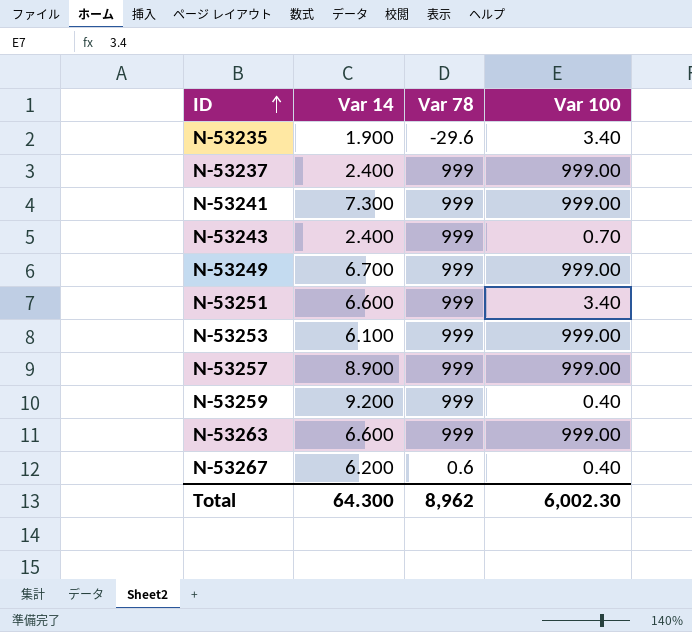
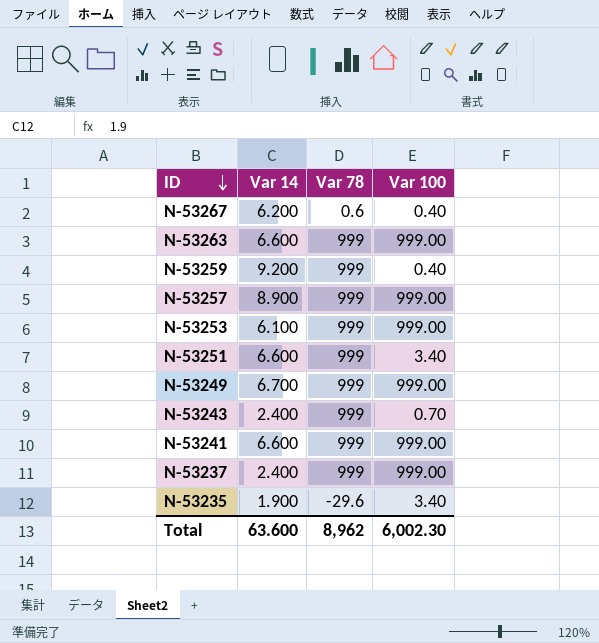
row order: ID ascending -> ID descending
N-53241 | Var 14: 7.300 -> 6.600
Total | Var 14: 64.300 -> 63.600

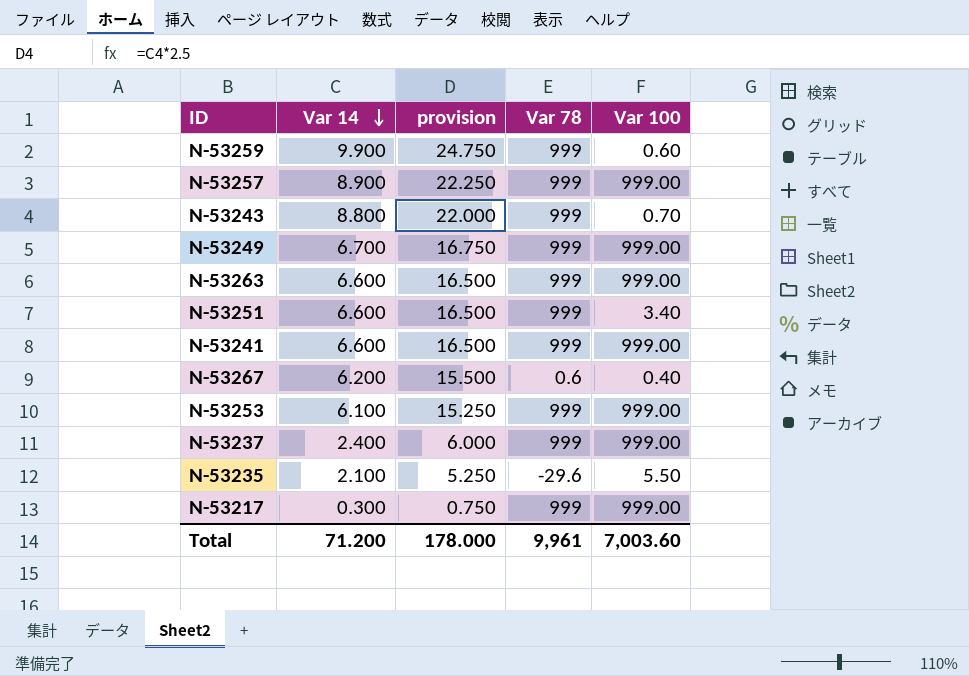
row order: ID descending -> Var 14 descending
column provision | formula: none -> [Var 14] * 2.5
N-53259 | Var 14: 9.200 -> 9.900
N-53259 | Var 100: 0.40 -> 0.60
N-53243 | Var 14: 2.400 -> 8.800
N-53235 | Var 14: 1.900 -> 2.100
N-53235 | Var 100: 3.40 -> 5.50
row N-53217: none -> 0.300 | 0.750 | 999 | 999.00
Total | Var 14: 63.600 -> 71.200
Total | Var 78: 8,962 -> 9,961
Total | Var 100: 6,002.30 -> 7,003.60

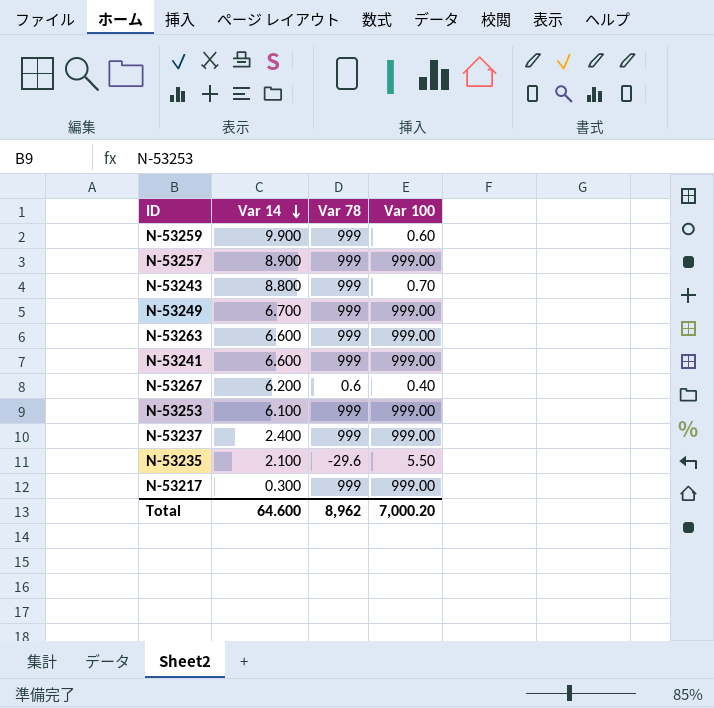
column provision | formula: [Var 14] * 2.5 -> none
row N-53251: 6.600 | 16.500 | 999 | 3.40 -> none
Total | Var 14: 71.200 -> 64.600
Total | Var 78: 9,961 -> 8,962
Total | Var 100: 7,003.60 -> 7,000.20

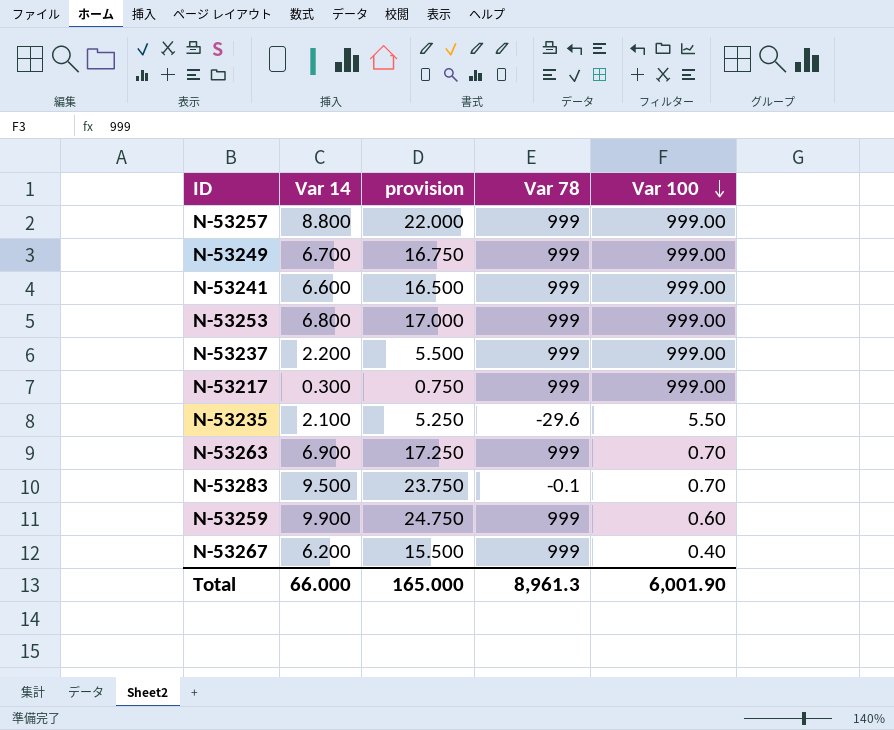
row order: Var 14 descending -> Var 100 descending
column provision | formula: none -> [Var 14] * 2.5
row N-53243: 8.800 | 999 | 0.70 -> none
N-53257 | Var 14: 8.900 -> 8.800
N-53253 | Var 14: 6.100 -> 6.800
N-53237 | Var 14: 2.400 -> 2.200
N-53263 | Var 14: 6.600 -> 6.900
N-53263 | Var 100: 999.00 -> 0.70
row N-53283: none -> 9.500 | 23.750 | -0.1 | 0.70
N-53267 | Var 78: 0.6 -> 999
Total | Var 14: 64.600 -> 66.000
Total | Var 78: 8,962 -> 8,961.3
Total | Var 100: 7,000.20 -> 6,001.90

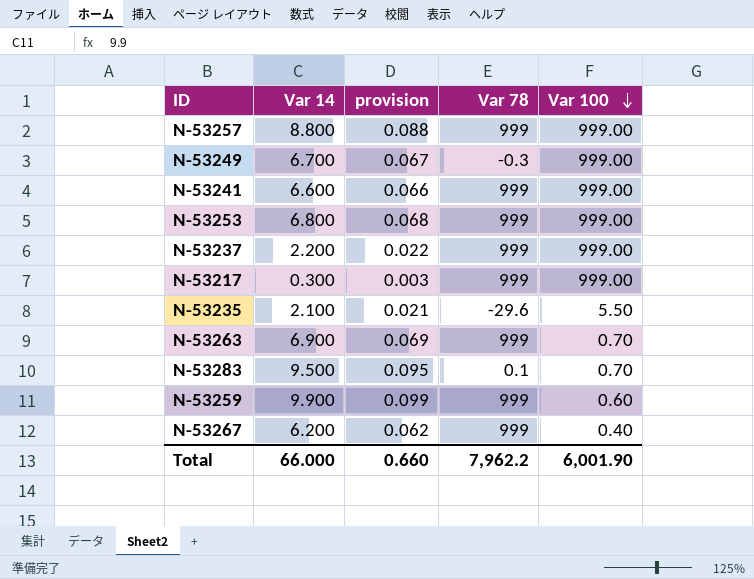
column provision | formula: [Var 14] * 2.5 -> [Var 14] * 0.01
N-53249 | Var 78: 999 -> -0.3
N-53283 | Var 78: -0.1 -> 0.1
Total | provision: 165.000 -> 0.660
Total | Var 78: 8,961.3 -> 7,962.2

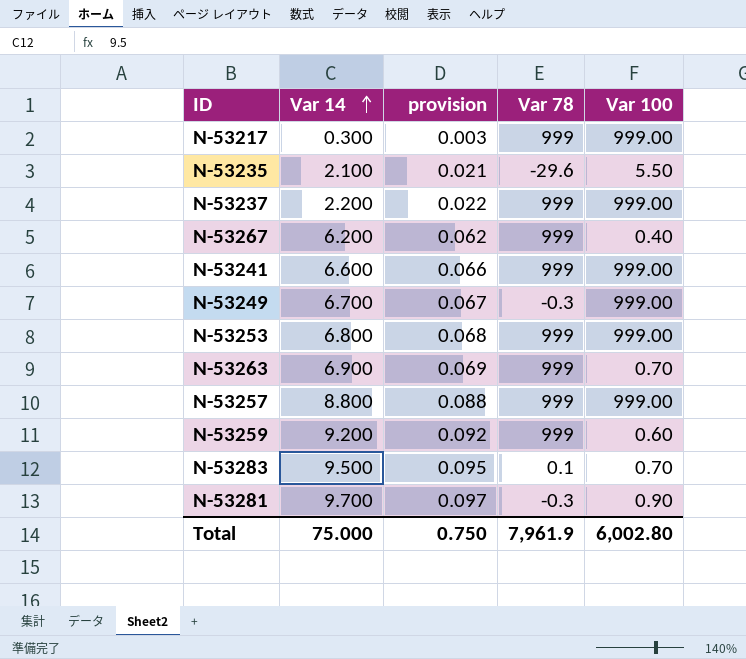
row order: Var 100 descending -> Var 14 ascending
N-53259 | Var 14: 9.900 -> 9.200
N-53259 | provision: 0.099 -> 0.092
row N-53281: none -> 9.700 | 0.097 | -0.3 | 0.90
Total | Var 14: 66.000 -> 75.000
Total | provision: 0.660 -> 0.750
Total | Var 78: 7,962.2 -> 7,961.9
Total | Var 100: 6,001.90 -> 6,002.80

